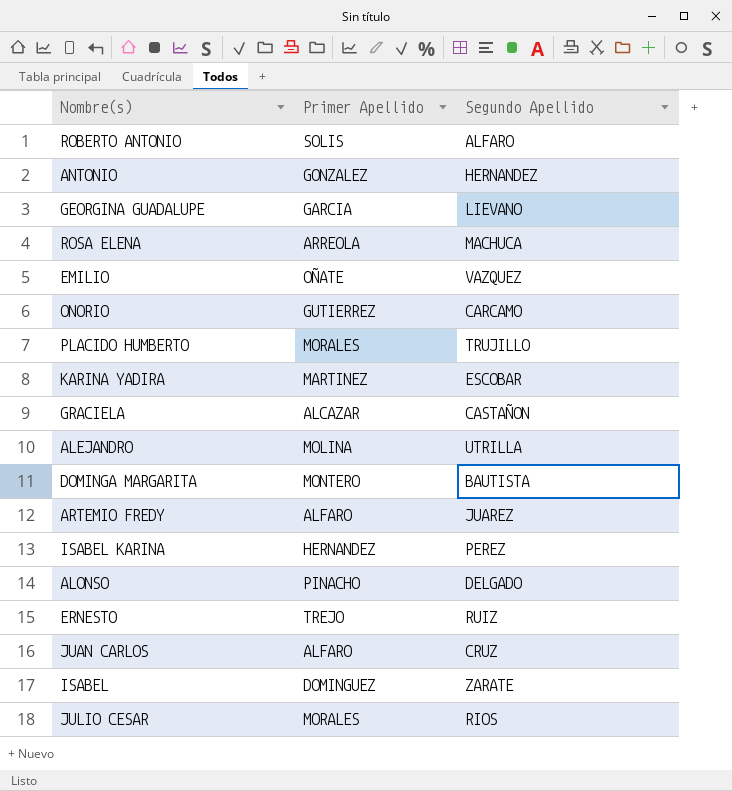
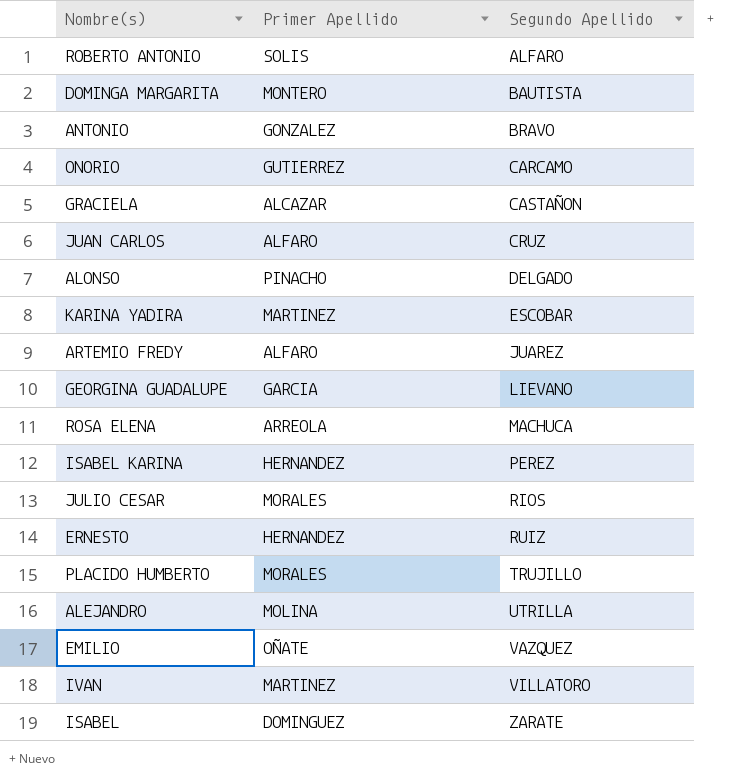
row order: none -> Segundo Apellido ascending
ANTONIO | Segundo Apellido: HERNANDEZ -> BRAVO
ERNESTO | Primer Apellido: TREJO -> HERNANDEZ
row IVAN: none -> MARTINEZ | VILLATORO

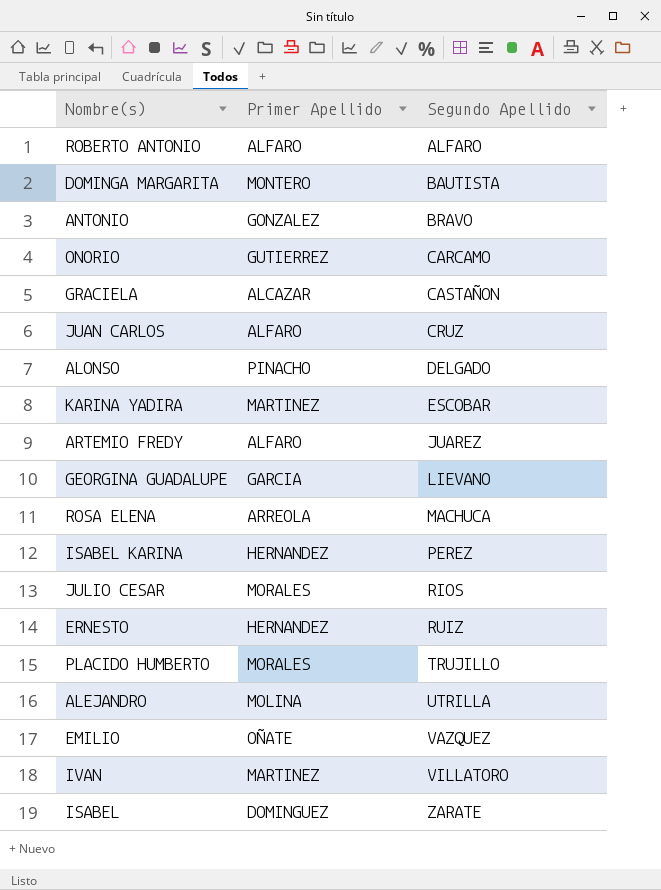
ROBERTO ANTONIO | Primer Apellido: SOLIS -> ALFARO

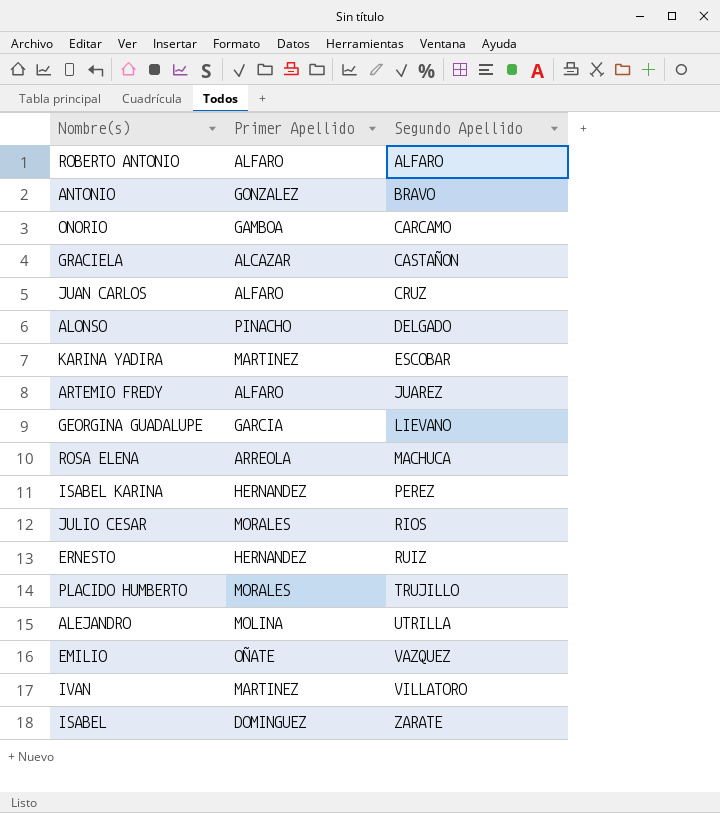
row DOMINGA MARGARITA: MONTERO | BAUTISTA -> none
ONORIO | Primer Apellido: GUTIERREZ -> GAMBOA

